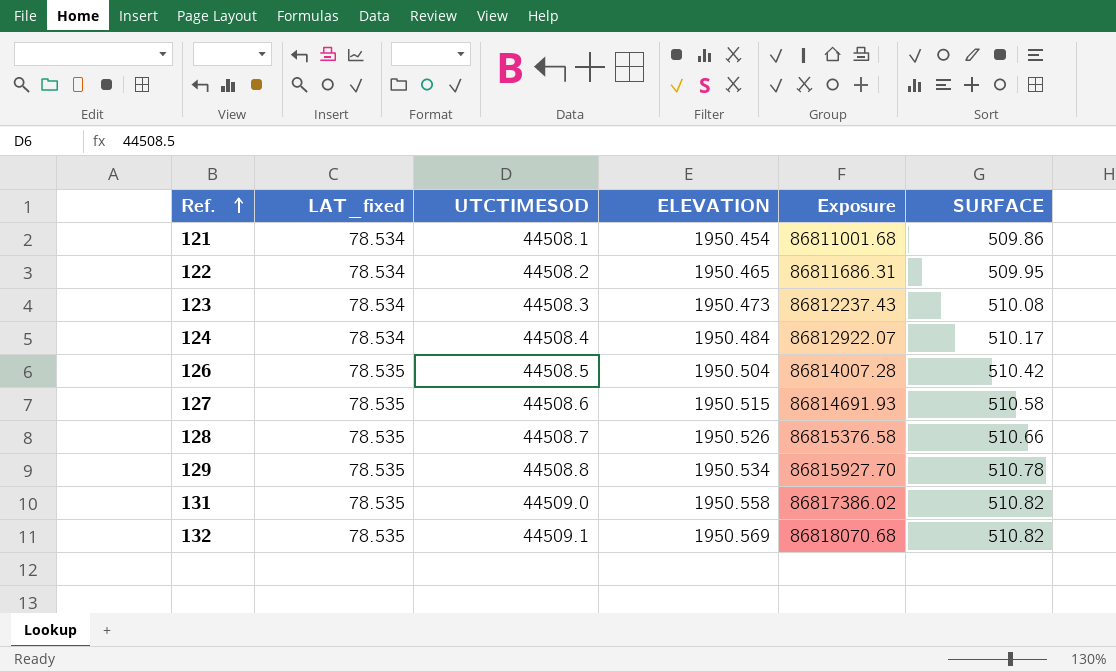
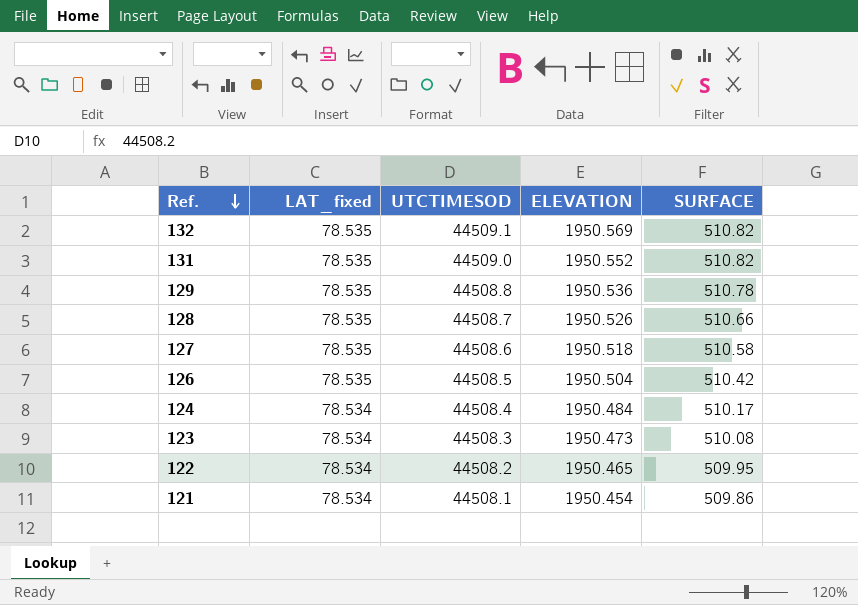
row order: Ref. ascending -> Ref. descending
column Exposure | formula: [UTCTIMESOD] * [ELEVATION] -> none
131 | ELEVATION: 1950.558 -> 1950.552
129 | ELEVATION: 1950.534 -> 1950.536
127 | ELEVATION: 1950.515 -> 1950.518

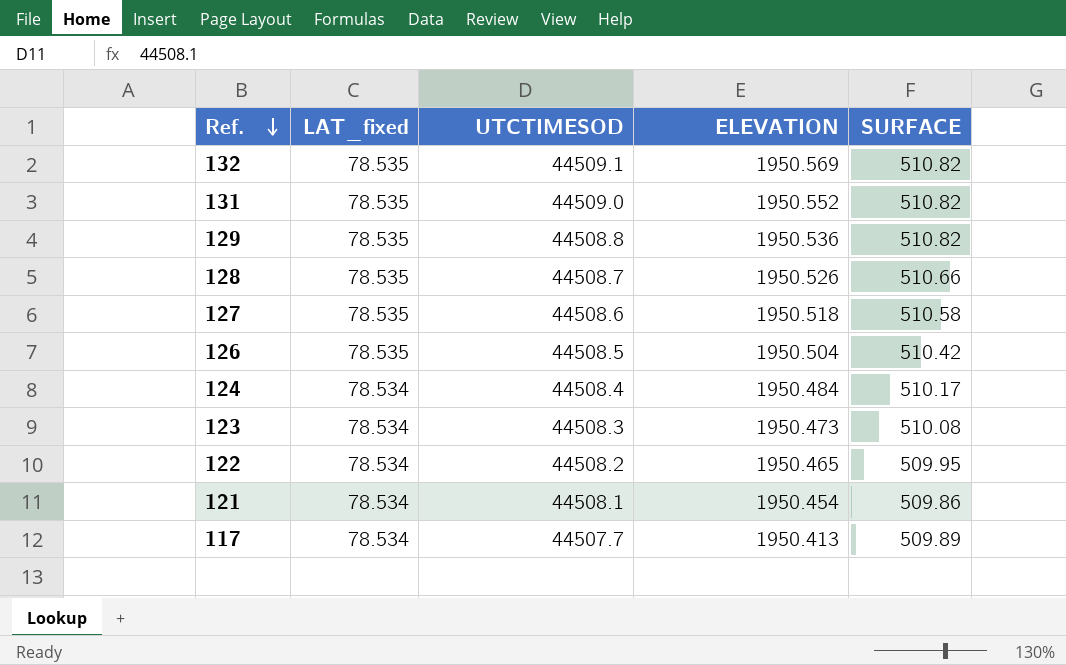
129 | SURFACE: 510.78 -> 510.82
row 117: none -> 78.534 | 44507.7 | 1950.413 | 509.89

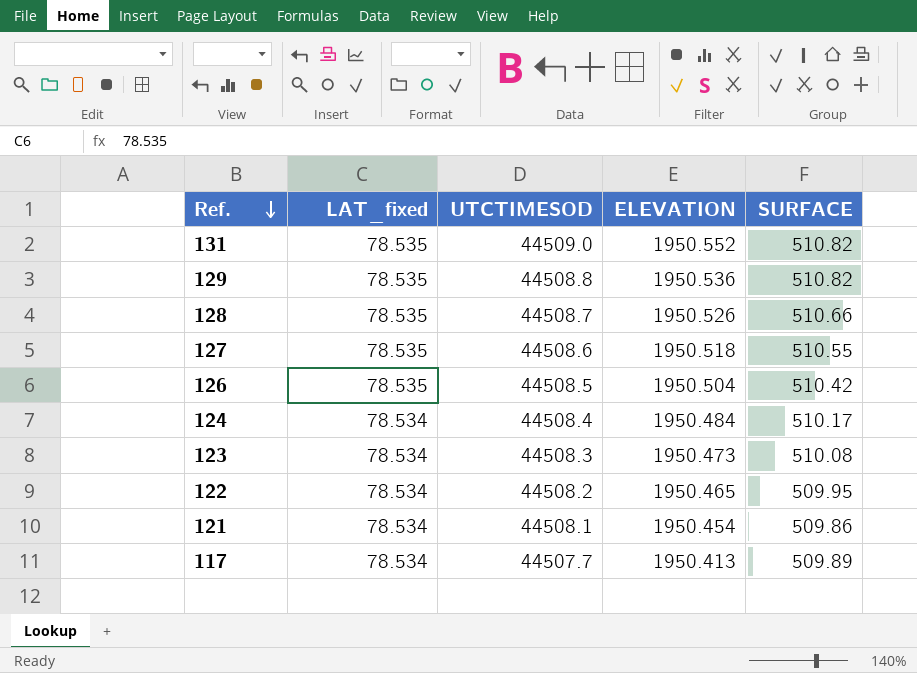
row 132: 78.535 | 44509.1 | 1950.569 | 510.82 -> none
127 | SURFACE: 510.58 -> 510.55

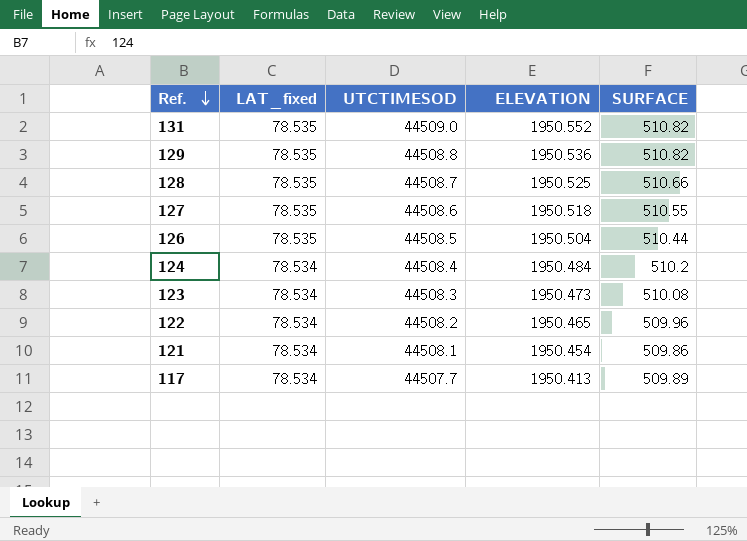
128 | ELEVATION: 1950.526 -> 1950.525
126 | SURFACE: 510.42 -> 510.44
124 | SURFACE: 510.17 -> 510.2
122 | SURFACE: 509.95 -> 509.96

